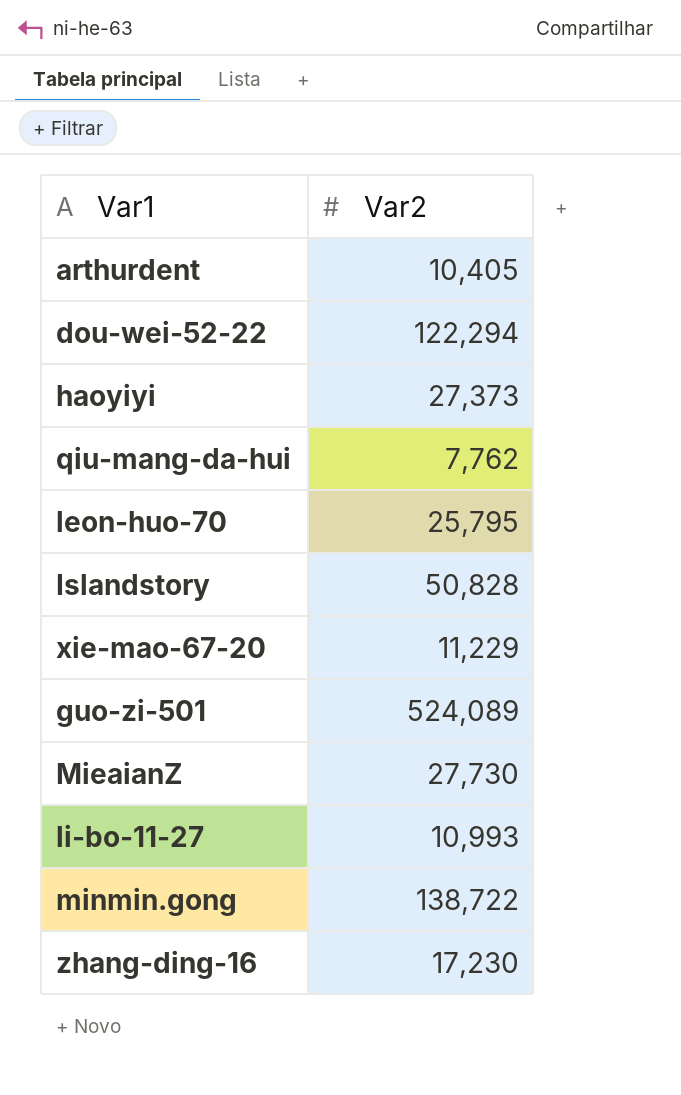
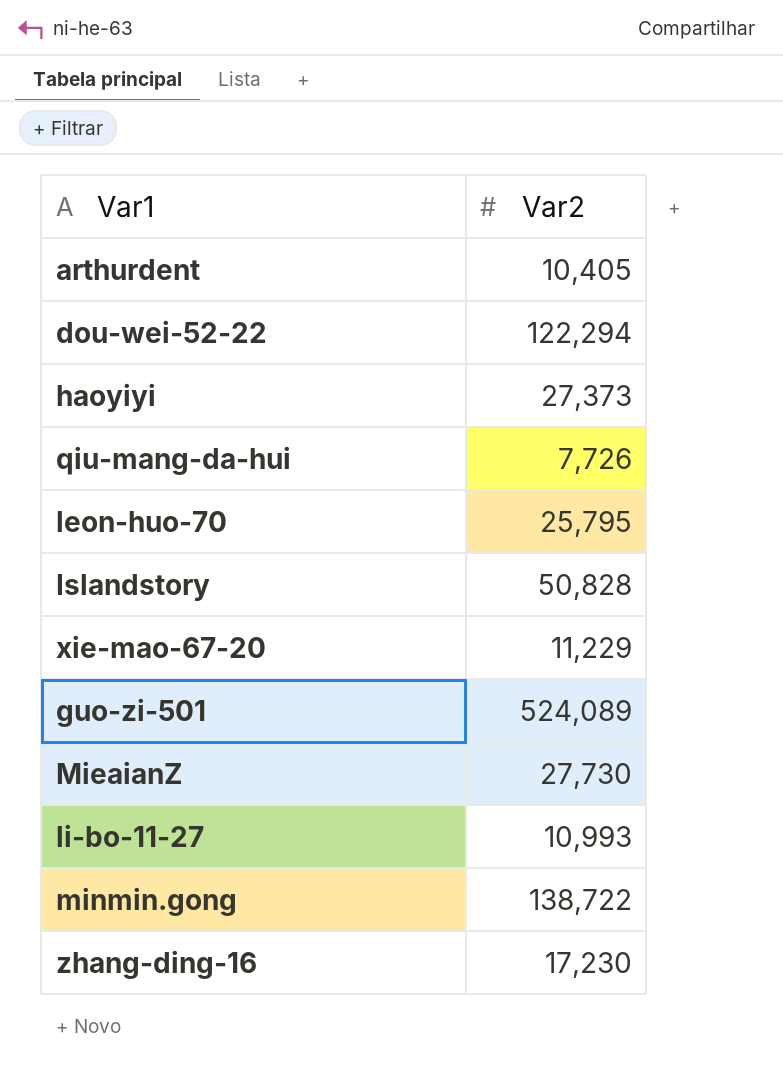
qiu-mang-da-hui | Var2: 7,762 -> 7,726

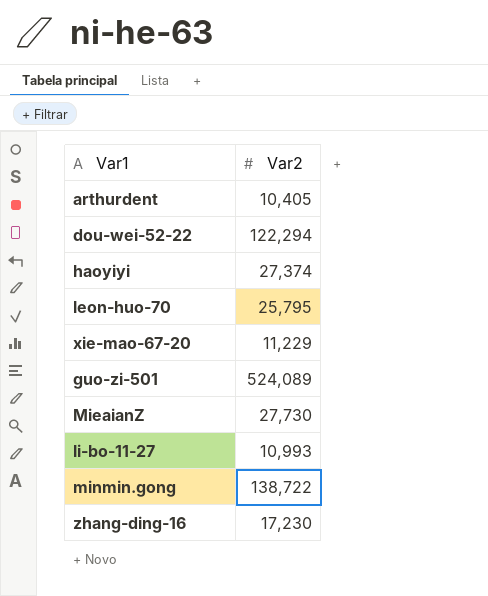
row qiu-mang-da-hui: 7,726 -> none
row Islandstory: 50,828 -> none
haoyiyi | Var2: 27,373 -> 27,374

